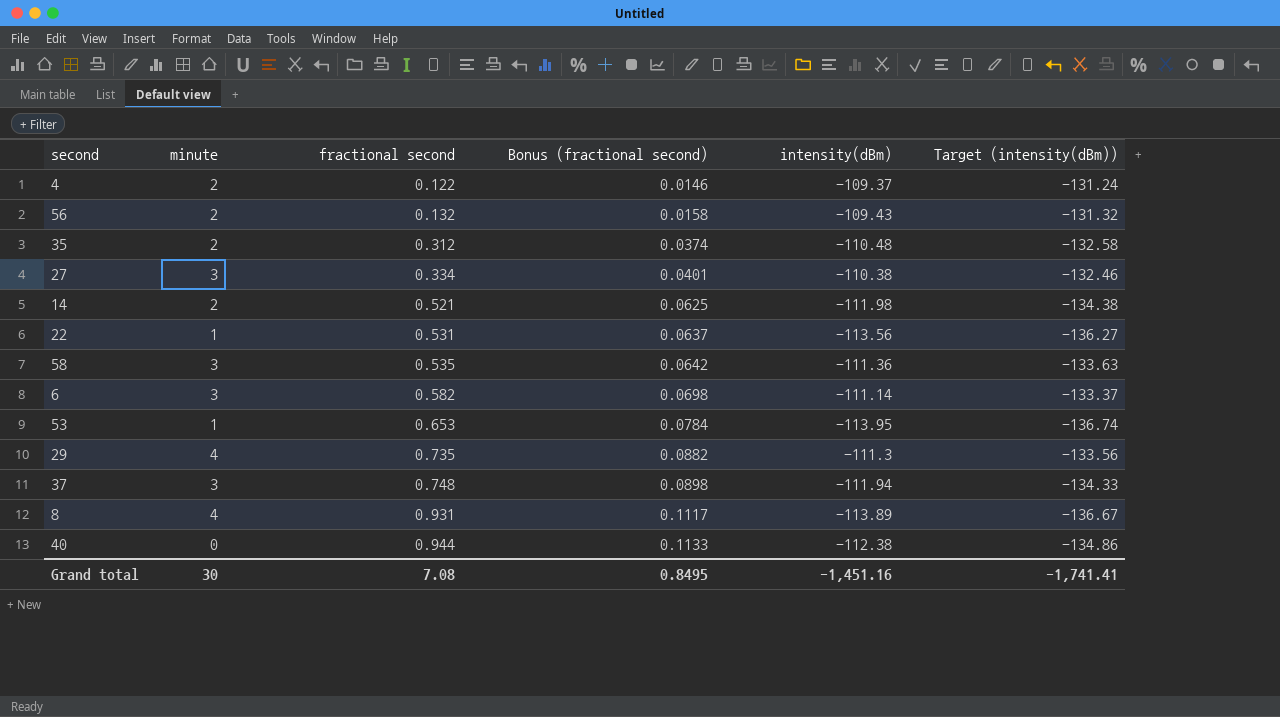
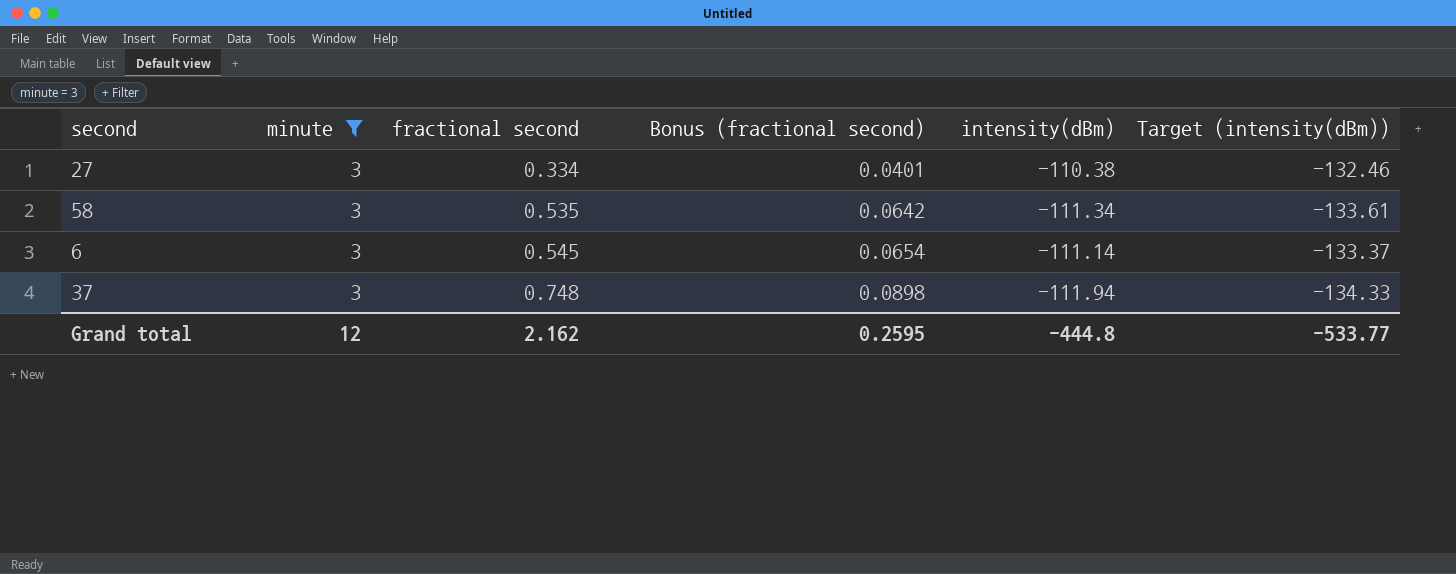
filter: none -> minute = 3
58 | intensity(dBm): -111.36 -> -111.34
58 | Target (intensity(dBm)): -133.63 -> -133.61
6 | fractional second: 0.582 -> 0.545
6 | Bonus (fractional second): 0.0698 -> 0.0654
Grand total | minute: 30 -> 12
Grand total | fractional second: 7.08 -> 2.162
Grand total | Bonus (fractional second): 0.8495 -> 0.2595
Grand total | intensity(dBm): -1,451.16 -> -444.8
Grand total | Target (intensity(dBm)): -1,741.41 -> -533.77

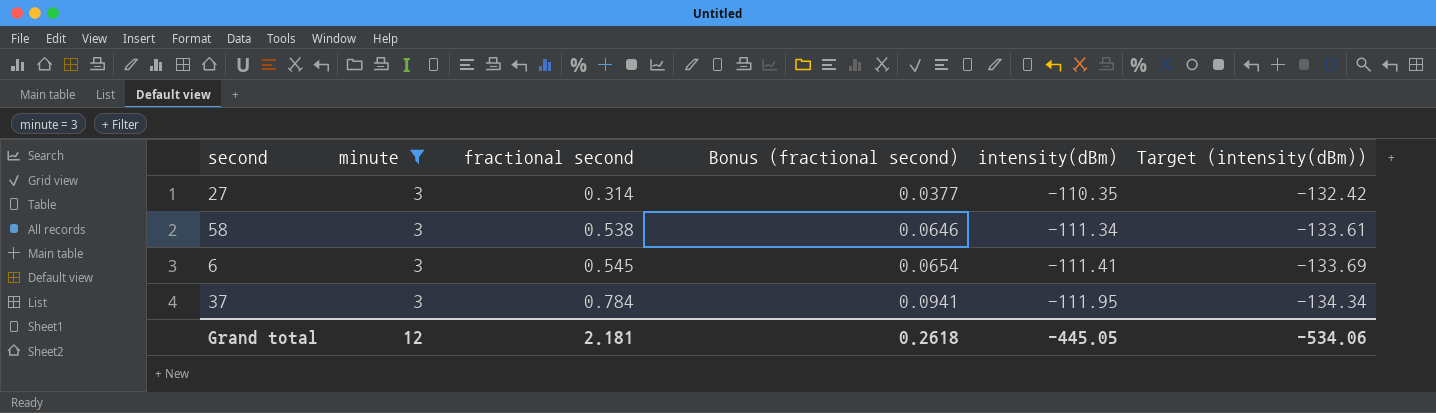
27 | fractional second: 0.334 -> 0.314
27 | Bonus (fractional second): 0.0401 -> 0.0377
27 | intensity(dBm): -110.38 -> -110.35
27 | Target (intensity(dBm)): -132.46 -> -132.42
58 | fractional second: 0.535 -> 0.538
58 | Bonus (fractional second): 0.0642 -> 0.0646
6 | intensity(dBm): -111.14 -> -111.41
6 | Target (intensity(dBm)): -133.37 -> -133.69
37 | fractional second: 0.748 -> 0.784
37 | Bonus (fractional second): 0.0898 -> 0.0941
37 | intensity(dBm): -111.94 -> -111.95
37 | Target (intensity(dBm)): -134.33 -> -134.34
Grand total | fractional second: 2.162 -> 2.181
Grand total | Bonus (fractional second): 0.2595 -> 0.2618
Grand total | intensity(dBm): -444.8 -> -445.05
Grand total | Target (intensity(dBm)): -533.77 -> -534.06

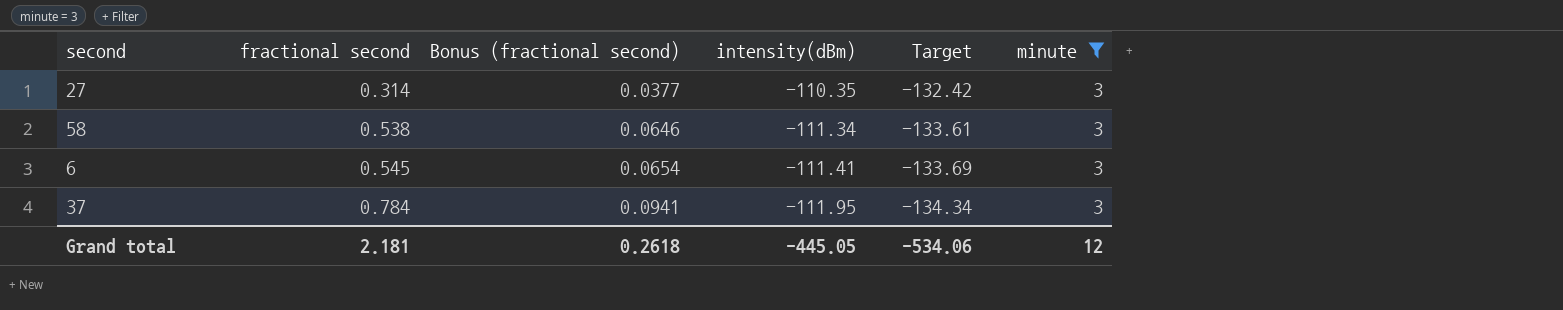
column name: Target (intensity(dBm)) -> Target
column minute | position: 2 -> 6

